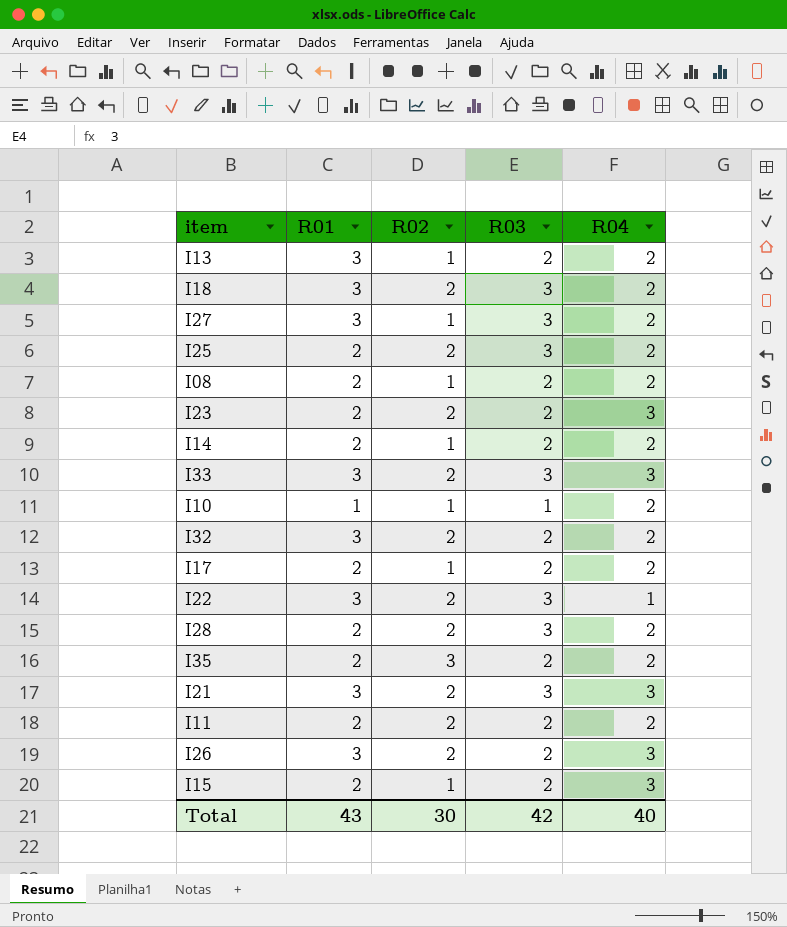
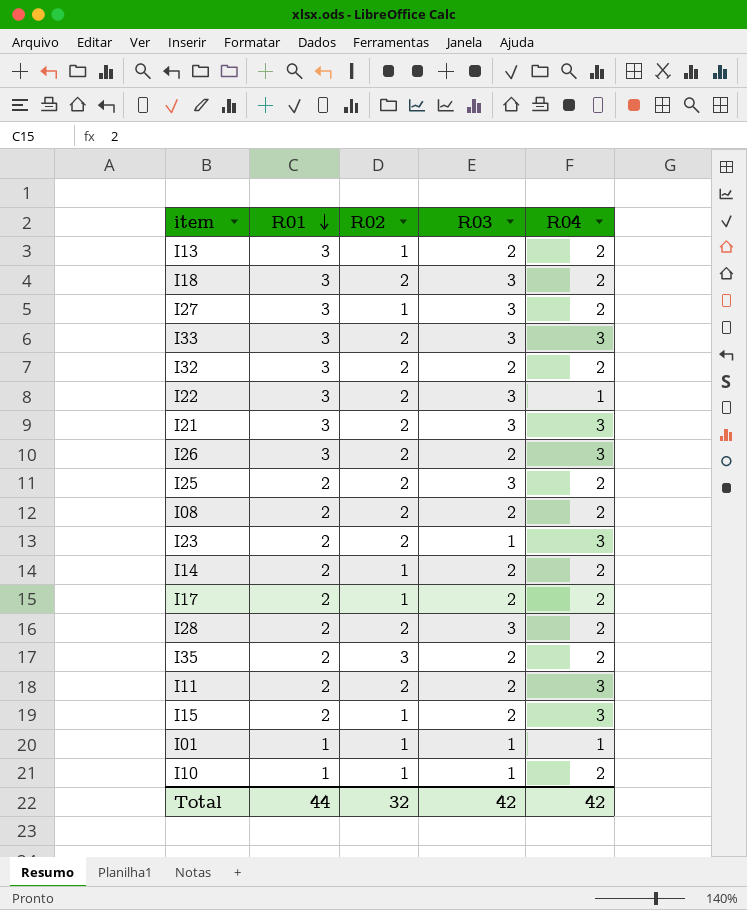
row order: none -> R01 descending
I08 | R02: 1 -> 2
I23 | R03: 2 -> 1
I11 | R04: 2 -> 3
row I01: none -> 1 | 1 | 1 | 1
Total | R01: 43 -> 44
Total | R02: 30 -> 32
Total | R04: 40 -> 42

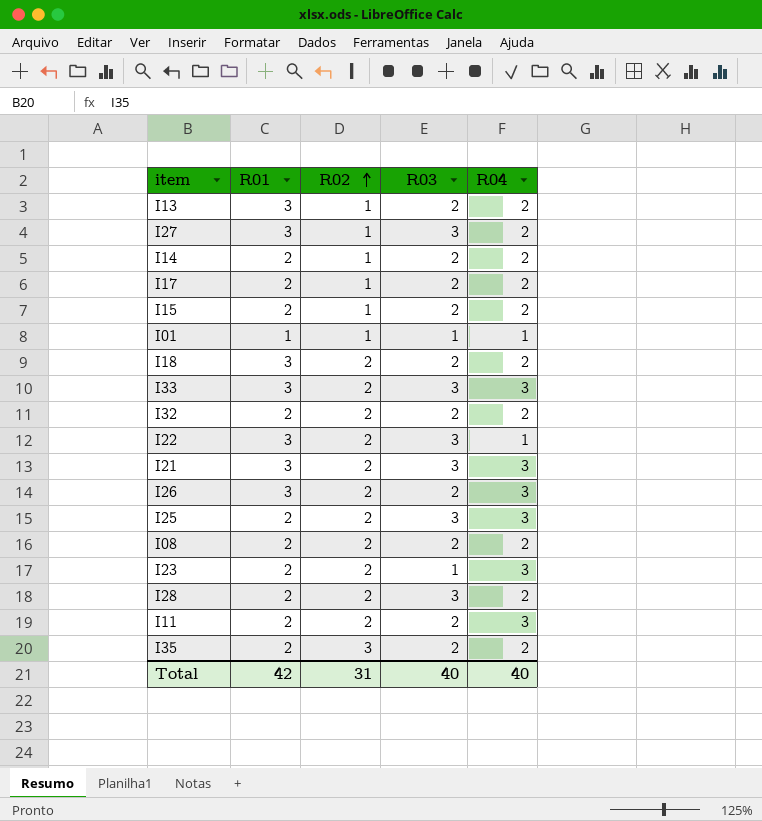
row order: R01 descending -> R02 ascending
row I10: 1 | 1 | 1 | 2 -> none
I15 | R04: 3 -> 2
I18 | R03: 3 -> 2
I32 | R01: 3 -> 2
I25 | R04: 2 -> 3
Total | R01: 44 -> 42
Total | R02: 32 -> 31
Total | R03: 42 -> 40
Total | R04: 42 -> 40

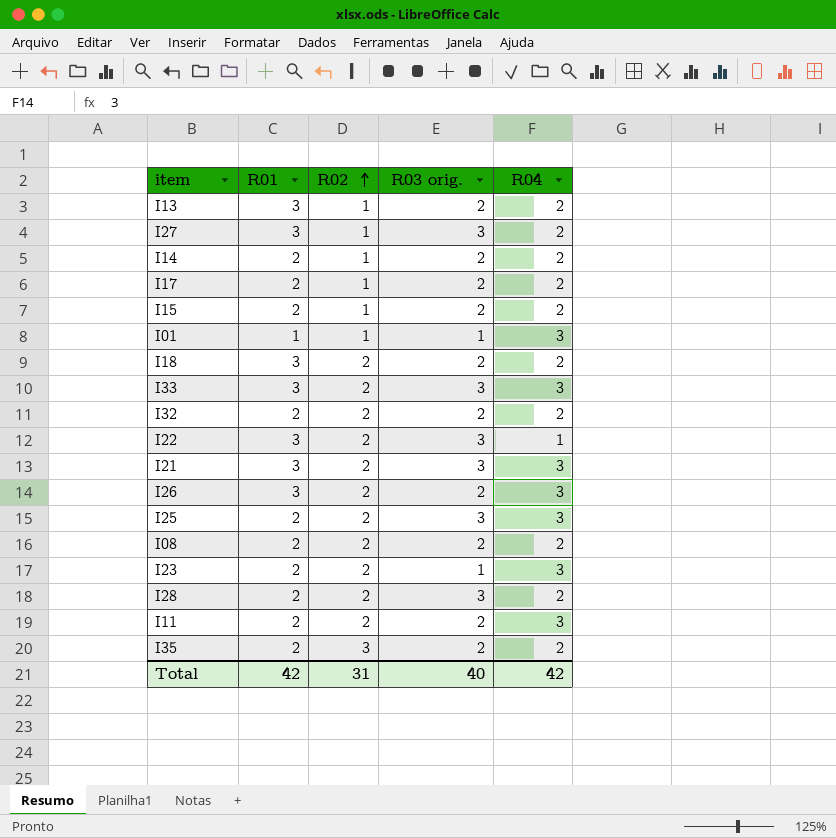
column name: R03 -> R03 orig.
I01 | R04: 1 -> 3
Total | R04: 40 -> 42

